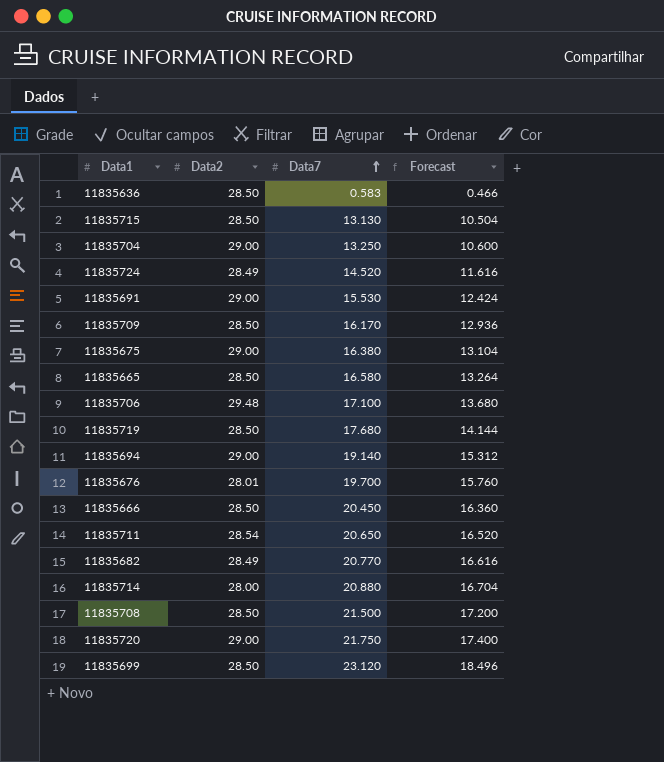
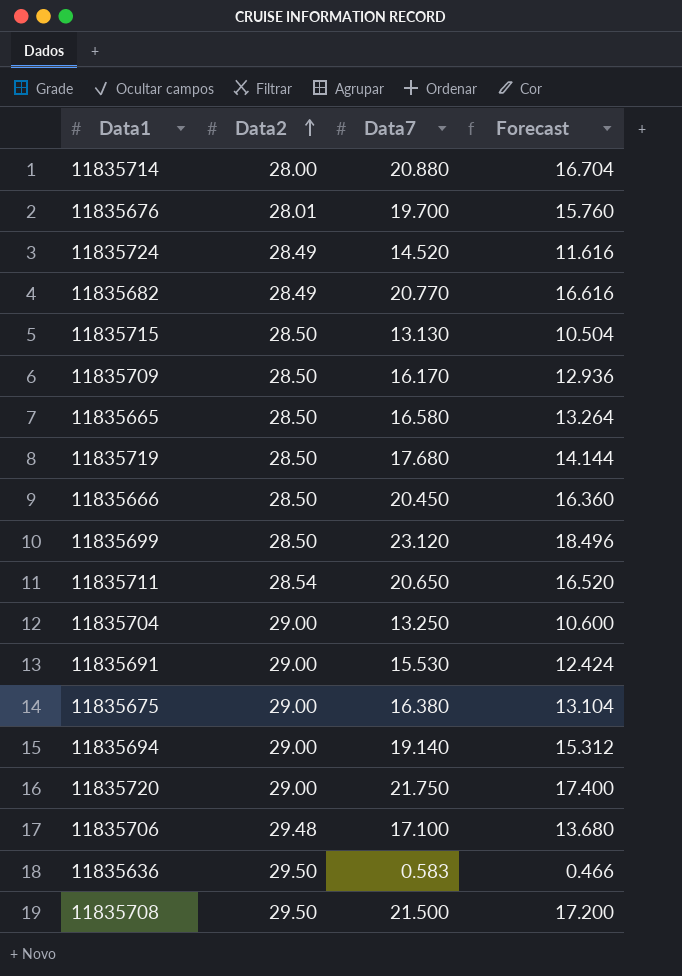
row order: Data7 ascending -> Data2 ascending
11835636 | Data2: 28.50 -> 29.50
11835708 | Data2: 28.50 -> 29.50

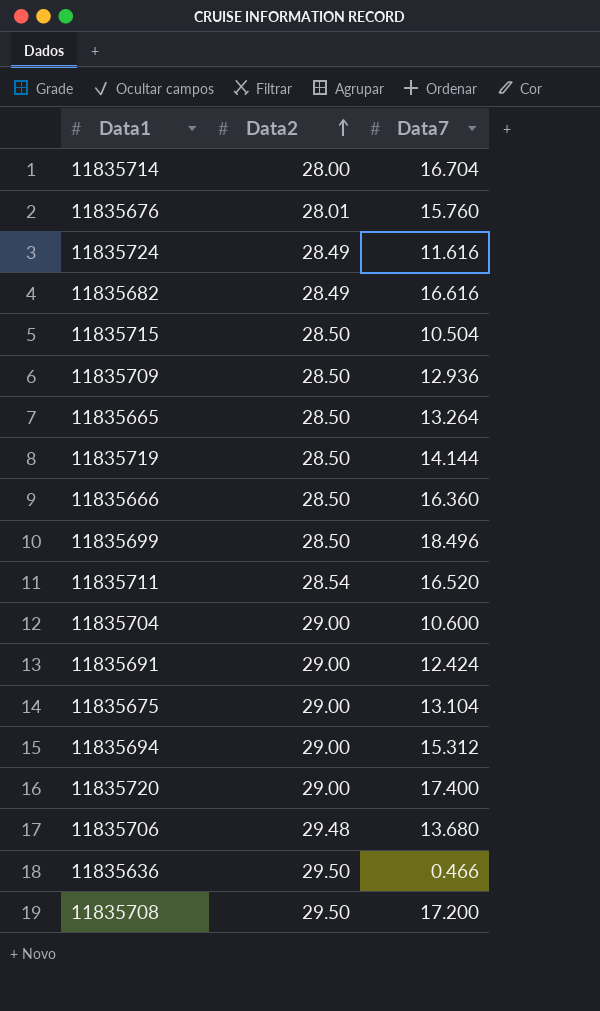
column Forecast | formula: [Data7] * 0.8 -> none
11835714 | Data7: 20.880 -> 16.704
11835676 | Data7: 19.700 -> 15.760
11835724 | Data7: 14.520 -> 11.616
11835682 | Data7: 20.770 -> 16.616
11835715 | Data7: 13.130 -> 10.504
11835709 | Data7: 16.170 -> 12.936
11835665 | Data7: 16.580 -> 13.264
11835719 | Data7: 17.680 -> 14.144
11835666 | Data7: 20.450 -> 16.360
11835699 | Data7: 23.120 -> 18.496
11835711 | Data7: 20.650 -> 16.520
11835704 | Data7: 13.250 -> 10.600
11835691 | Data7: 15.530 -> 12.424
11835675 | Data7: 16.380 -> 13.104
11835694 | Data7: 19.140 -> 15.312
11835720 | Data7: 21.750 -> 17.400
11835706 | Data7: 17.100 -> 13.680
11835636 | Data7: 0.583 -> 0.466
11835708 | Data7: 21.500 -> 17.200

